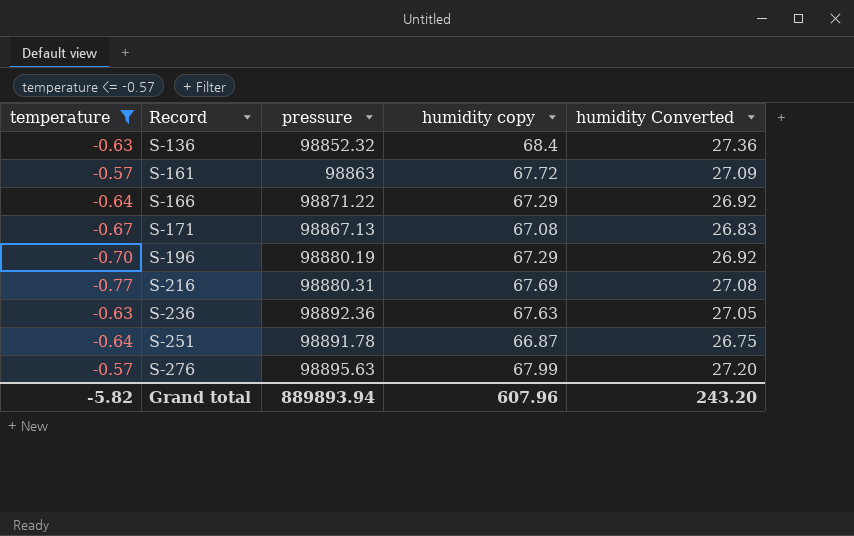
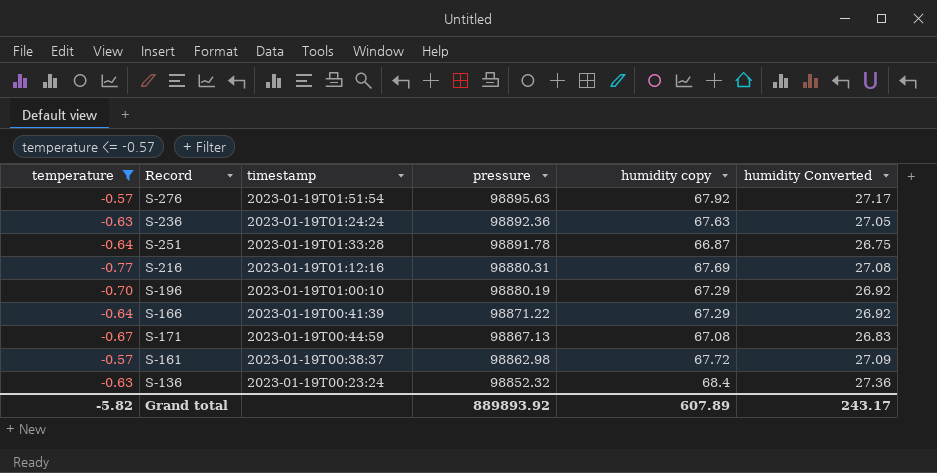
row order: Record ascending -> pressure descending
column timestamp | position: none -> 3
S-276 | humidity copy: 67.99 -> 67.92
S-276 | humidity Converted: 27.20 -> 27.17
S-161 | pressure: 98863 -> 98862.98
Grand total | pressure: 889893.94 -> 889893.92
Grand total | humidity copy: 607.96 -> 607.89
Grand total | humidity Converted: 243.20 -> 243.17

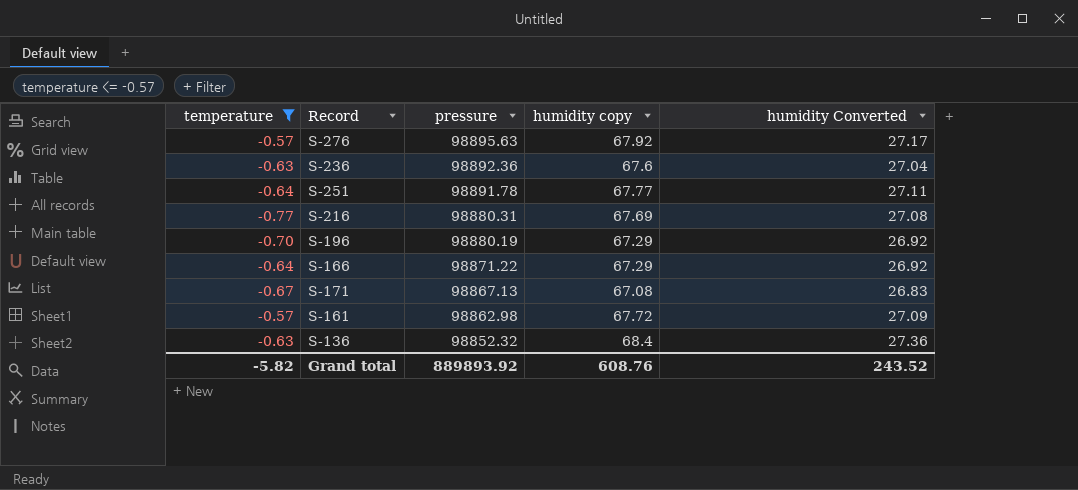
column timestamp | position: 3 -> none
S-236 | humidity copy: 67.63 -> 67.6
S-236 | humidity Converted: 27.05 -> 27.04
S-251 | humidity copy: 66.87 -> 67.77
S-251 | humidity Converted: 26.75 -> 27.11
Grand total | humidity copy: 607.89 -> 608.76
Grand total | humidity Converted: 243.17 -> 243.52

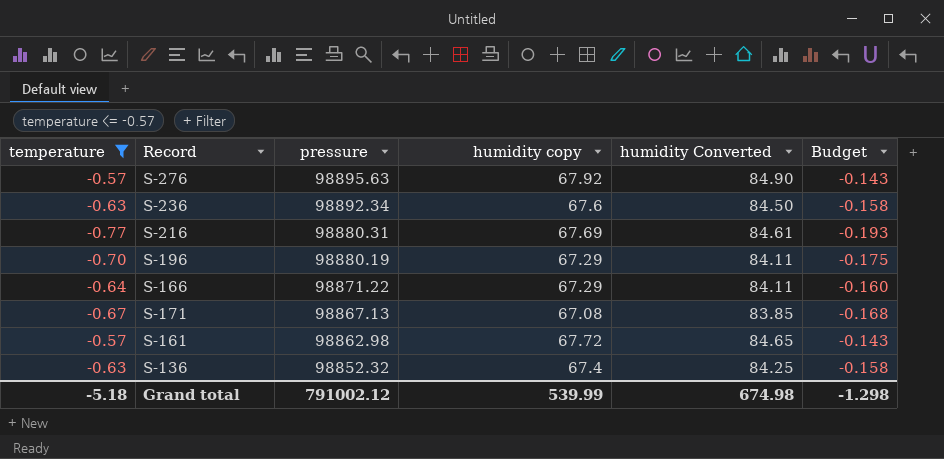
column humidity Converted | formula: [humidity copy] * 0.4 -> [humidity copy] * 1.25
column Budget | formula: none -> [temperature] * 0.25
row S-251: -0.64 | 98891.78 | 67.77 | 27.11 -> none
S-236 | pressure: 98892.36 -> 98892.34
S-136 | humidity copy: 68.4 -> 67.4
Grand total | temperature: -5.82 -> -5.18
Grand total | pressure: 889893.92 -> 791002.12
Grand total | humidity copy: 608.76 -> 539.99
Grand total | humidity Converted: 243.52 -> 674.98

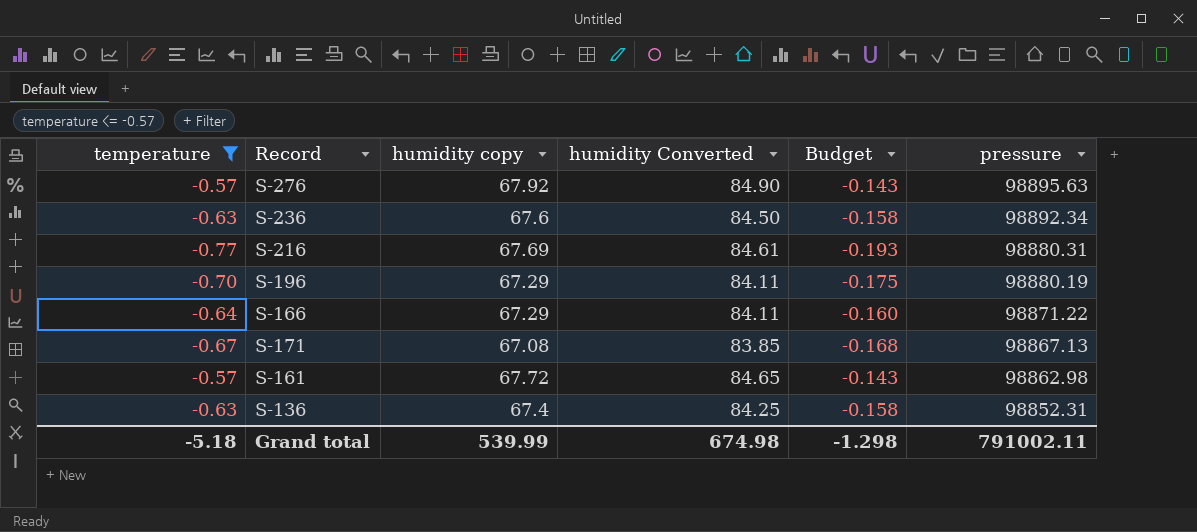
column pressure | position: 3 -> 6
S-136 | pressure: 98852.32 -> 98852.31
Grand total | pressure: 791002.12 -> 791002.11

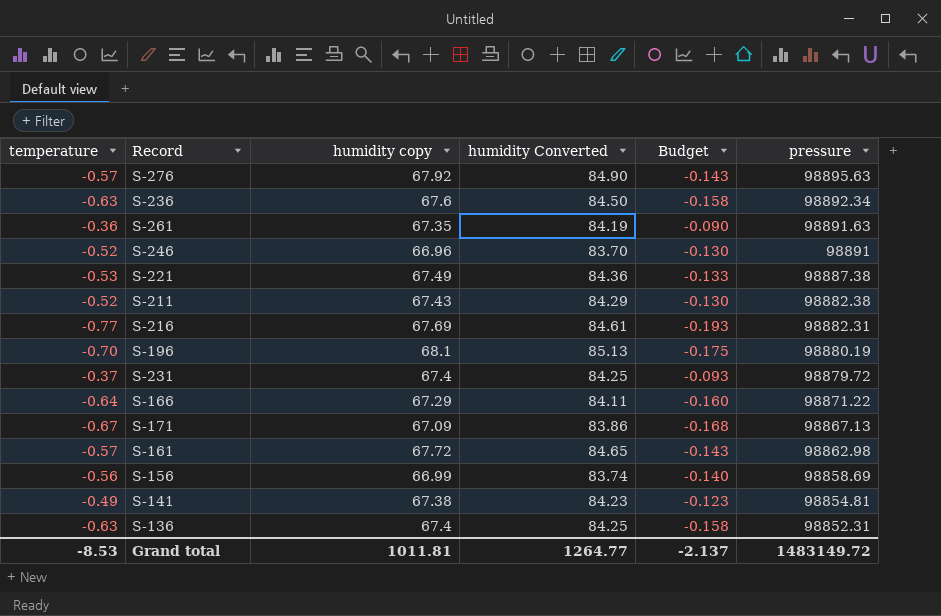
filter: temperature <= -0.57 -> none
S-216 | pressure: 98880.31 -> 98882.31
S-196 | humidity copy: 67.29 -> 68.1
S-196 | humidity Converted: 84.11 -> 85.13
S-171 | humidity copy: 67.08 -> 67.09
S-171 | humidity Converted: 83.85 -> 83.86
Grand total | temperature: -5.18 -> -8.53
Grand total | humidity copy: 539.99 -> 1011.81
Grand total | humidity Converted: 674.98 -> 1264.77
Grand total | Budget: -1.298 -> -2.137
Grand total | pressure: 791002.11 -> 1483149.72

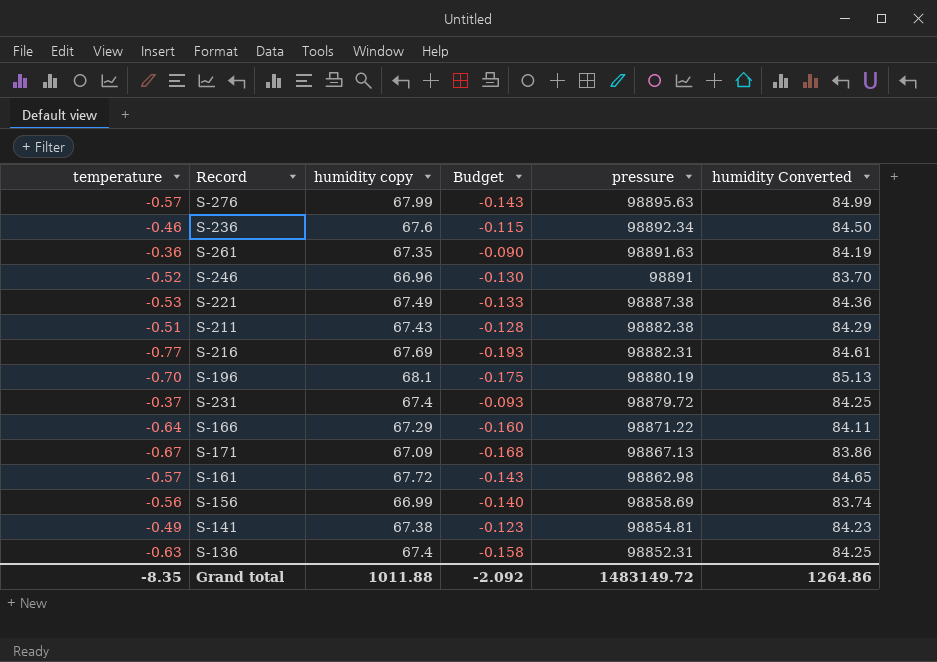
column humidity Converted | position: 4 -> 6
S-276 | humidity copy: 67.92 -> 67.99
S-276 | humidity Converted: 84.90 -> 84.99
S-236 | temperature: -0.63 -> -0.46
S-236 | Budget: -0.158 -> -0.115
S-211 | temperature: -0.52 -> -0.51
S-211 | Budget: -0.130 -> -0.128
Grand total | temperature: -8.53 -> -8.35
Grand total | humidity copy: 1011.81 -> 1011.88
Grand total | Budget: -2.137 -> -2.092
Grand total | humidity Converted: 1264.77 -> 1264.86

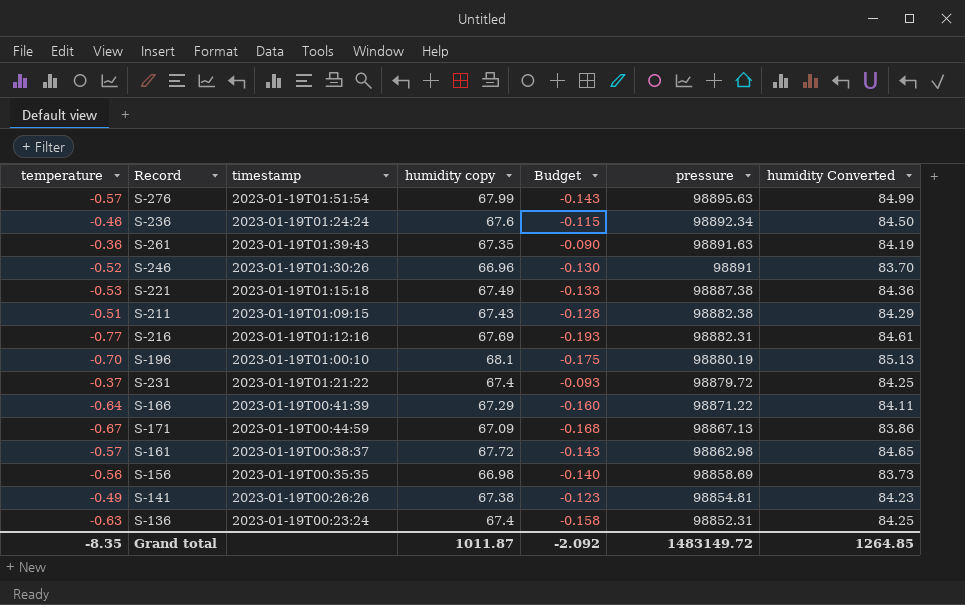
column timestamp | position: none -> 3
S-156 | humidity copy: 66.99 -> 66.98
S-156 | humidity Converted: 83.74 -> 83.73
Grand total | humidity copy: 1011.88 -> 1011.87
Grand total | humidity Converted: 1264.86 -> 1264.85

